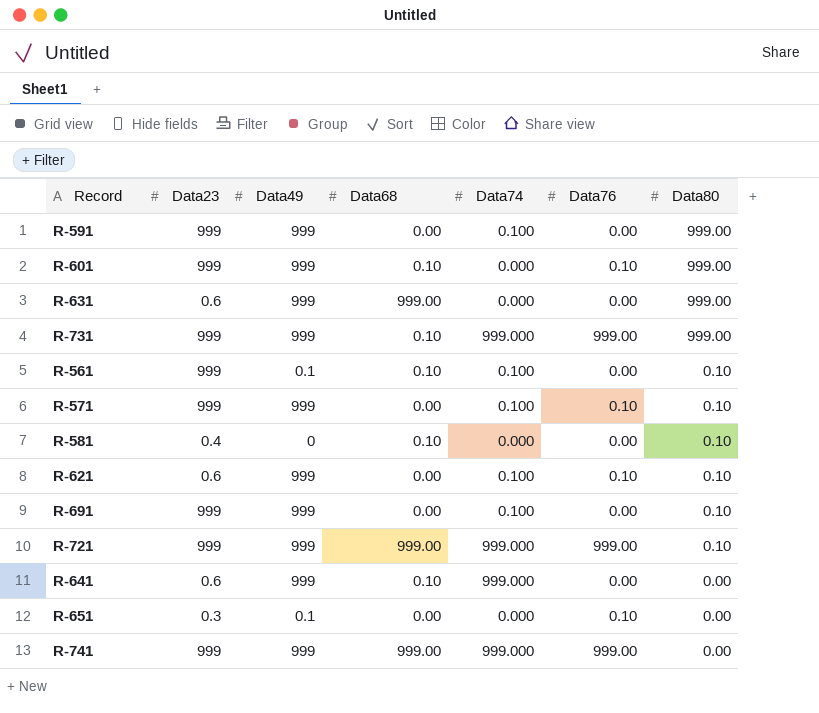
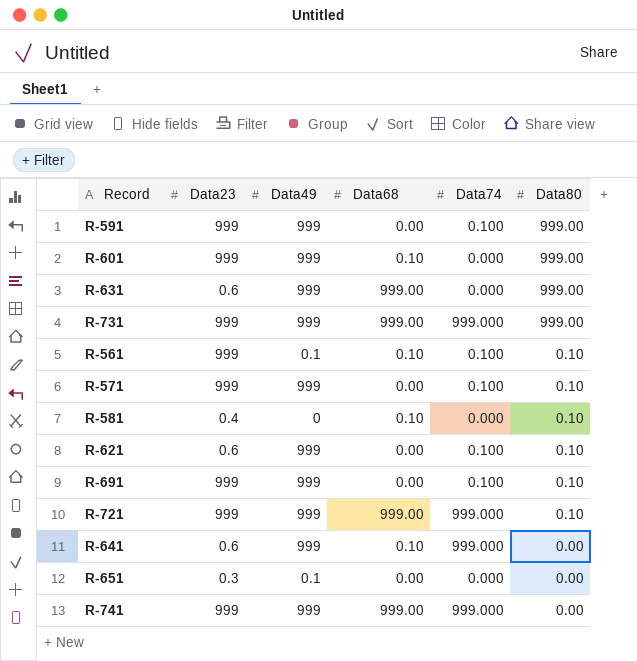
column Data76 | position: 6 -> none
R-731 | Data68: 0.10 -> 999.00

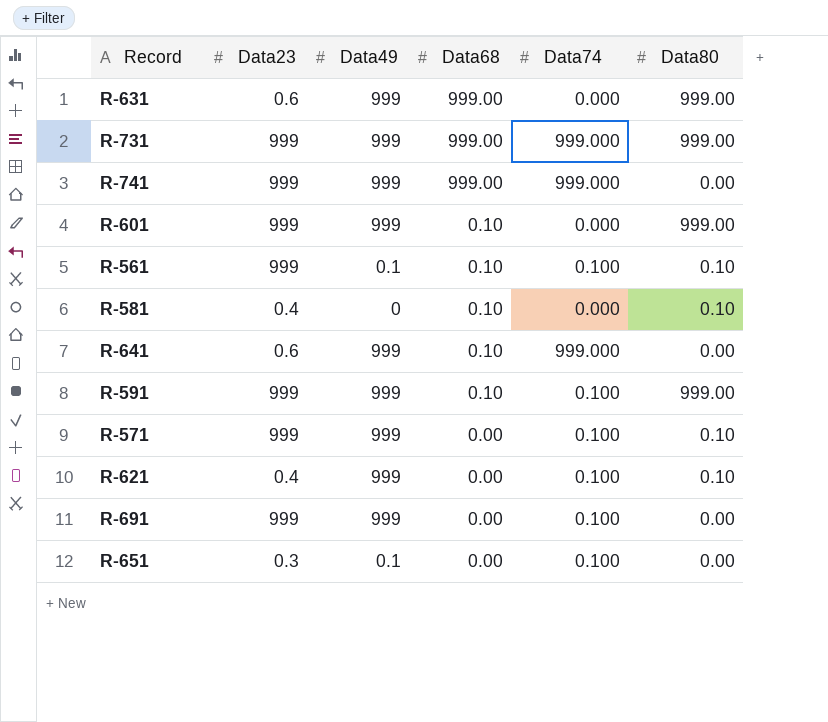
row order: Data80 descending -> Data68 descending
row R-721: 999 | 999 | 999.00 | 999.000 | 0.10 -> none
R-591 | Data68: 0.00 -> 0.10
R-621 | Data23: 0.6 -> 0.4
R-691 | Data80: 0.10 -> 0.00
R-651 | Data74: 0.000 -> 0.100

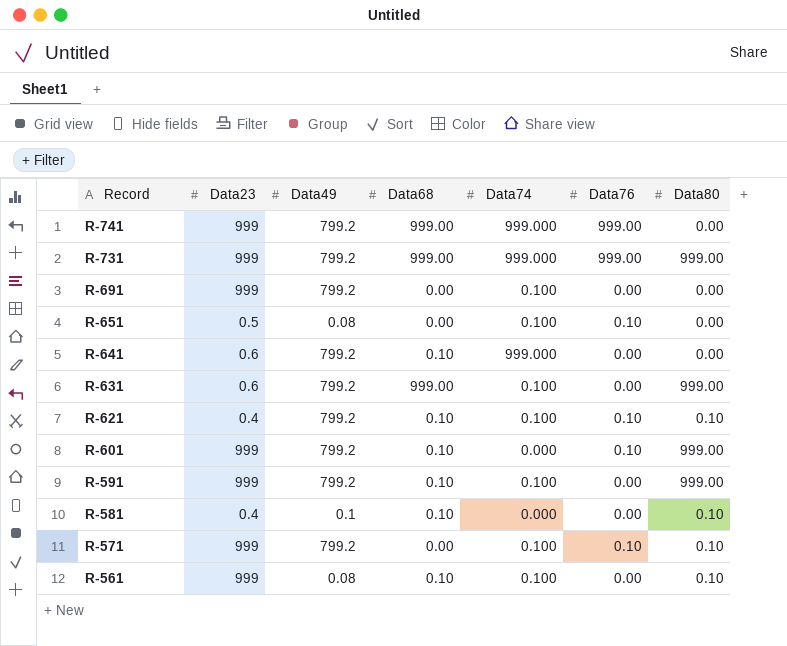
row order: Data68 descending -> Record descending
column Data76 | position: none -> 6
R-741 | Data49: 999 -> 799.2
R-731 | Data49: 999 -> 799.2
R-691 | Data49: 999 -> 799.2
R-651 | Data23: 0.3 -> 0.5
R-651 | Data49: 0.1 -> 0.08
R-641 | Data49: 999 -> 799.2
R-631 | Data49: 999 -> 799.2
R-631 | Data74: 0.000 -> 0.100
R-621 | Data49: 999 -> 799.2
R-621 | Data68: 0.00 -> 0.10
R-601 | Data49: 999 -> 799.2
R-591 | Data49: 999 -> 799.2
R-581 | Data49: 0 -> 0.1
R-571 | Data49: 999 -> 799.2
R-561 | Data49: 0.1 -> 0.08

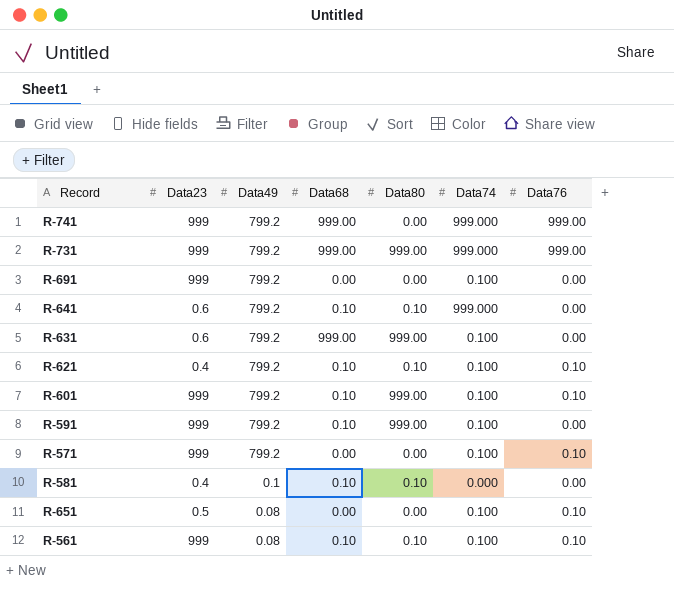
row order: Record descending -> Data49 descending
column Data80 | position: 7 -> 5
R-641 | Data80: 0.00 -> 0.10
R-601 | Data74: 0.000 -> 0.100
R-571 | Data80: 0.10 -> 0.00
R-561 | Data76: 0.00 -> 0.10

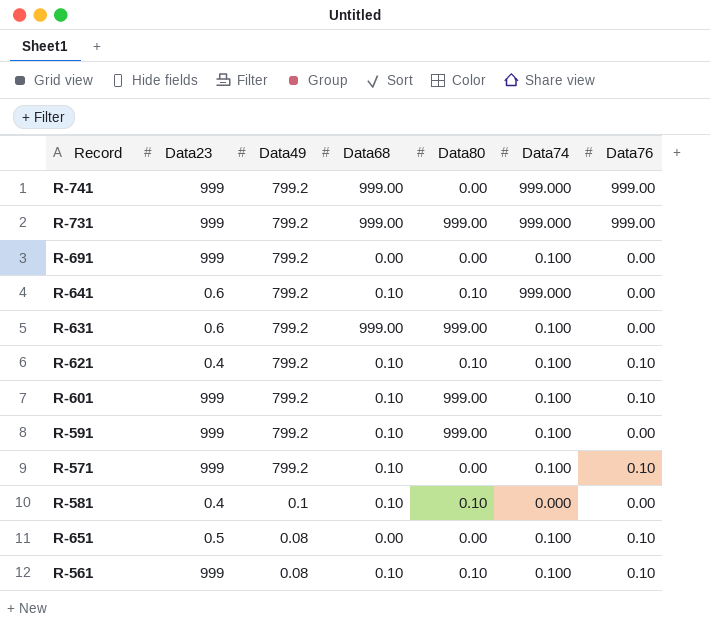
R-571 | Data68: 0.00 -> 0.10

